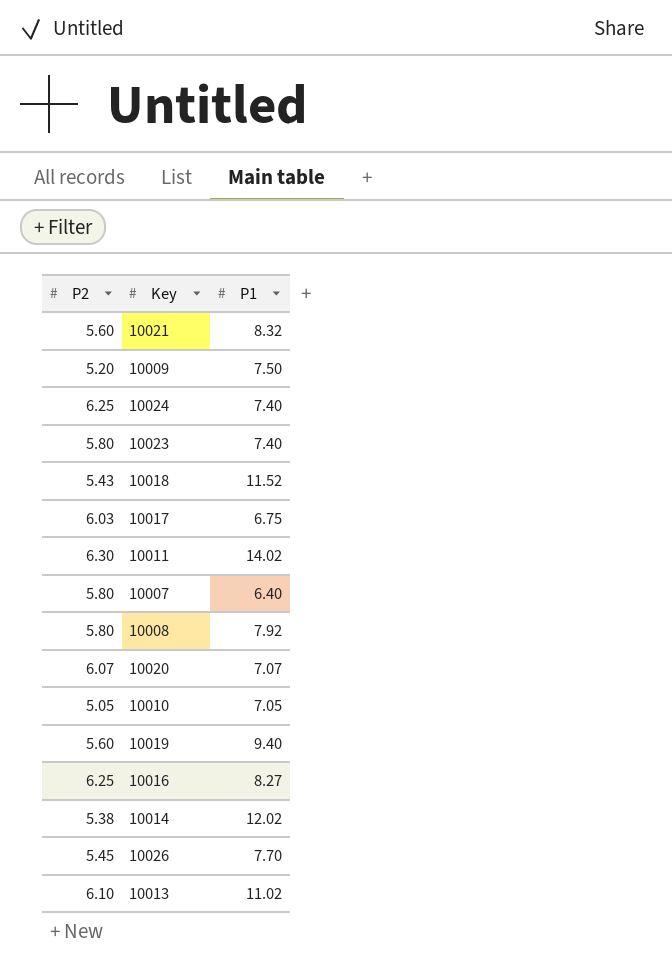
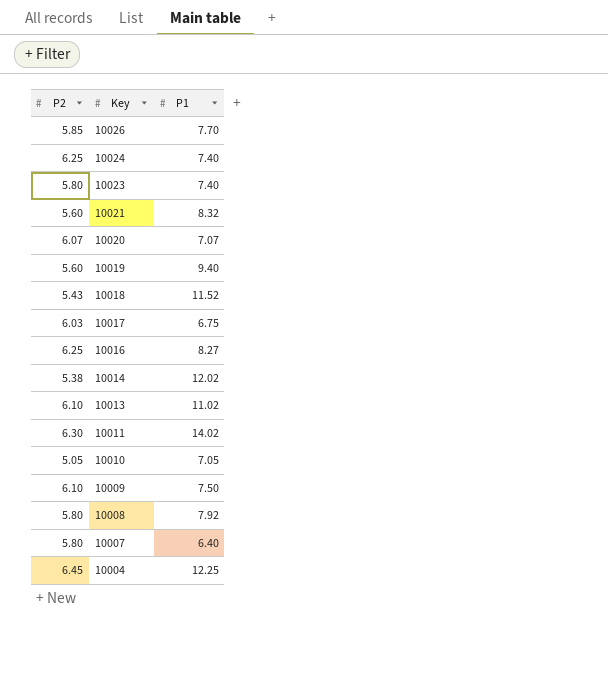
row order: none -> Key descending
10026 | P2: 5.45 -> 5.85
10009 | P2: 5.20 -> 6.10
row 10004: none -> 6.45 | 12.25

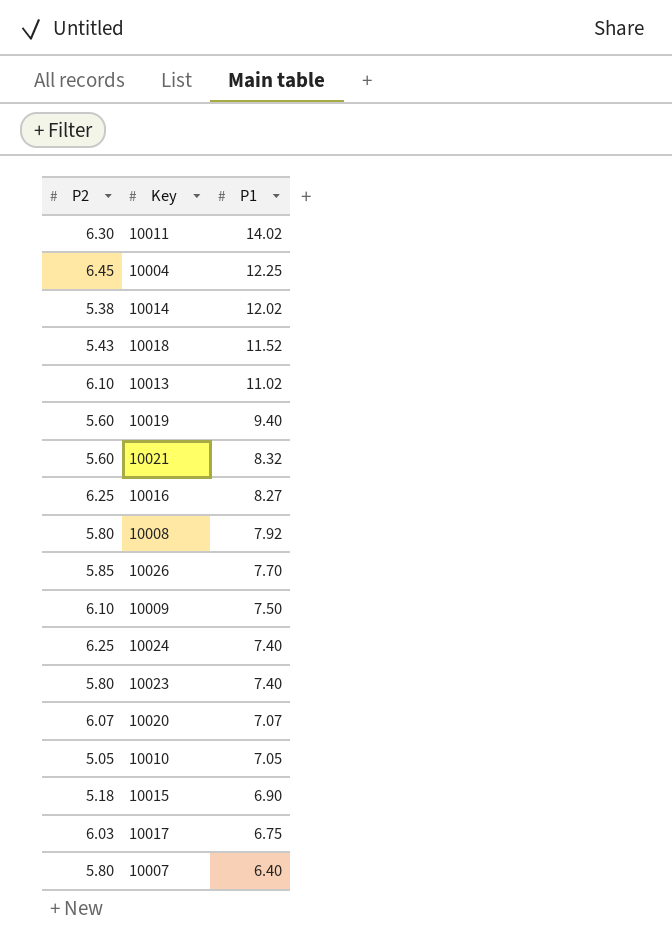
row order: Key descending -> P1 descending
row 10015: none -> 5.18 | 6.90

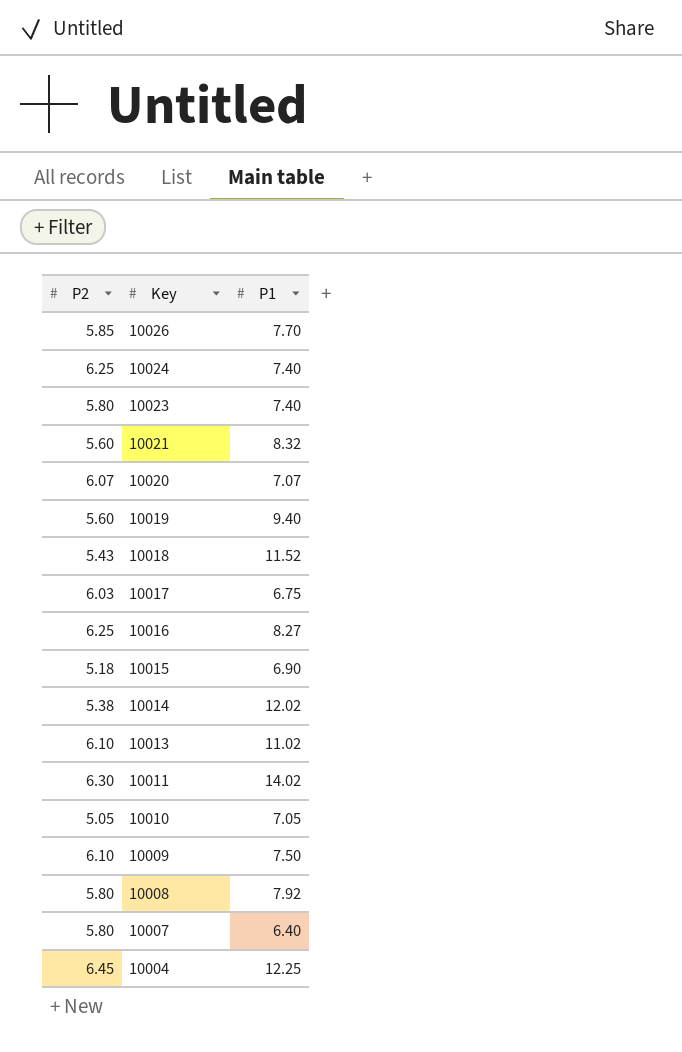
row order: P1 descending -> Key descending

